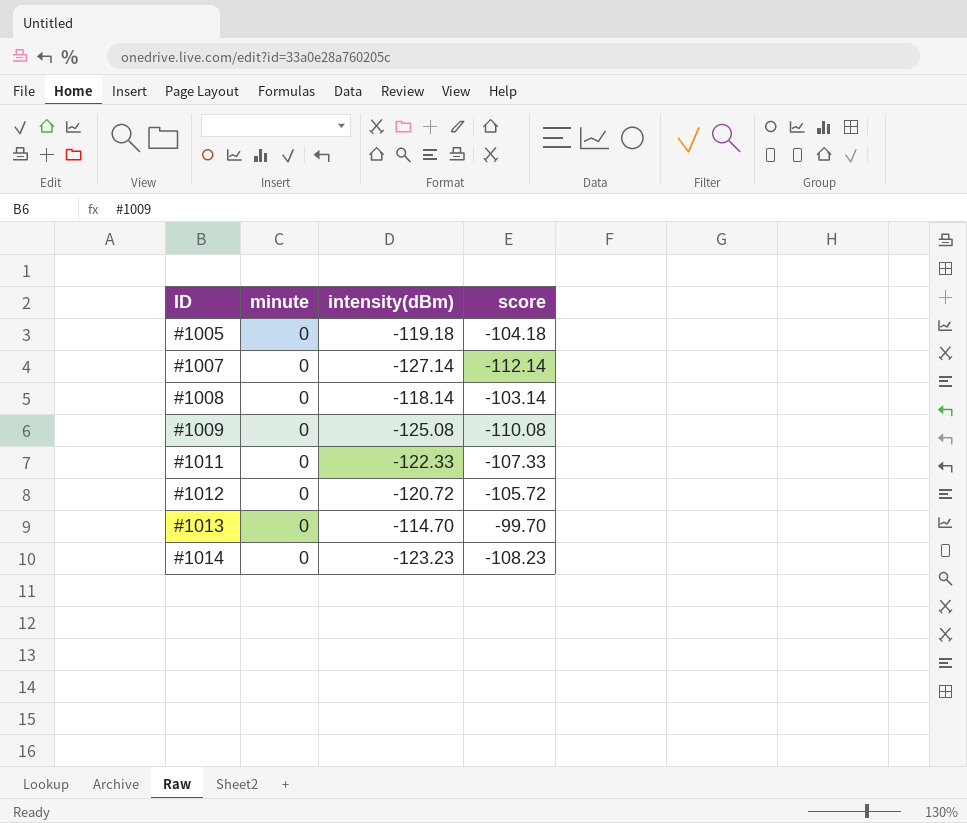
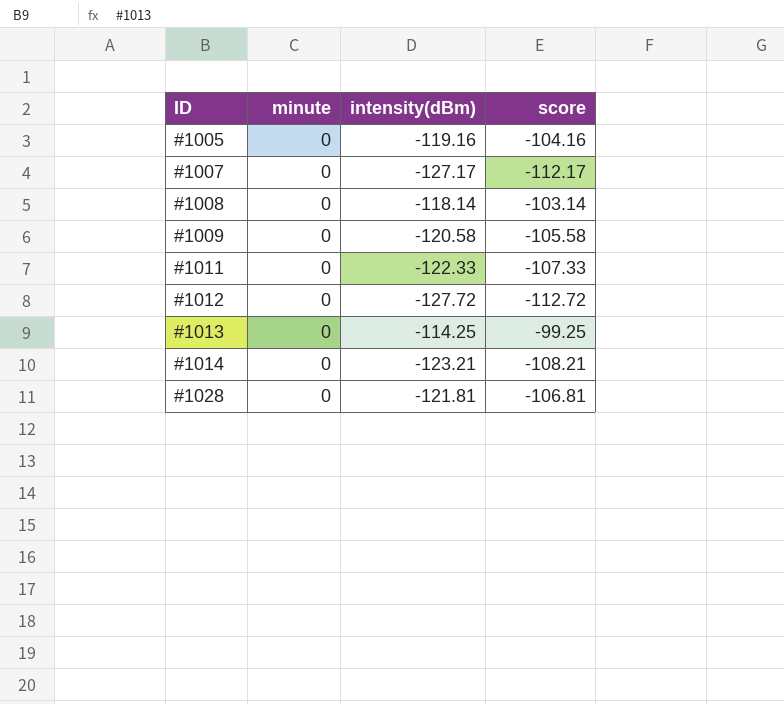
#1005 | intensity(dBm): -119.18 -> -119.16
#1005 | score: -104.18 -> -104.16
#1007 | intensity(dBm): -127.14 -> -127.17
#1007 | score: -112.14 -> -112.17
#1009 | intensity(dBm): -125.08 -> -120.58
#1009 | score: -110.08 -> -105.58
#1012 | intensity(dBm): -120.72 -> -127.72
#1012 | score: -105.72 -> -112.72
#1013 | intensity(dBm): -114.70 -> -114.25
#1013 | score: -99.70 -> -99.25
#1014 | intensity(dBm): -123.23 -> -123.21
#1014 | score: -108.23 -> -108.21
row #1028: none -> 0 | -121.81 | -106.81

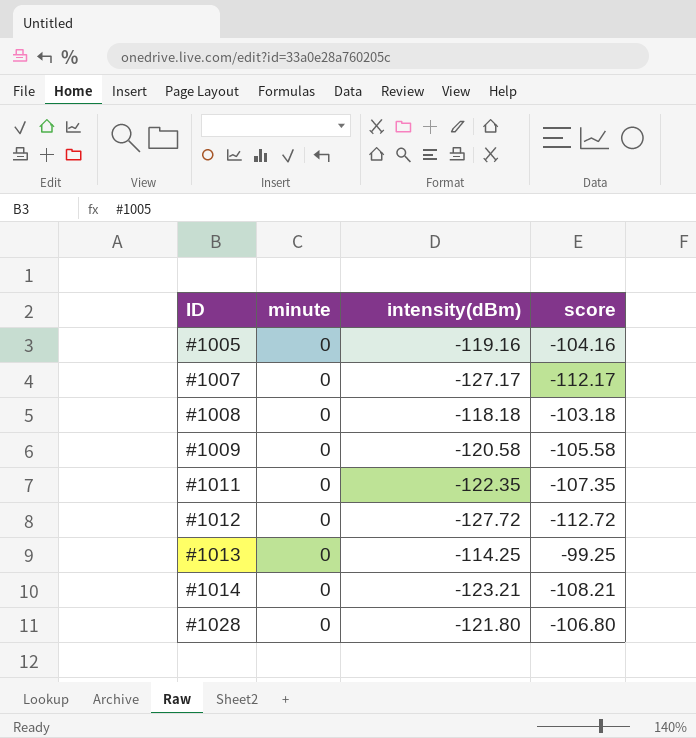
#1008 | intensity(dBm): -118.14 -> -118.18
#1008 | score: -103.14 -> -103.18
#1011 | intensity(dBm): -122.33 -> -122.35
#1011 | score: -107.33 -> -107.35
#1028 | intensity(dBm): -121.81 -> -121.80
#1028 | score: -106.81 -> -106.80

